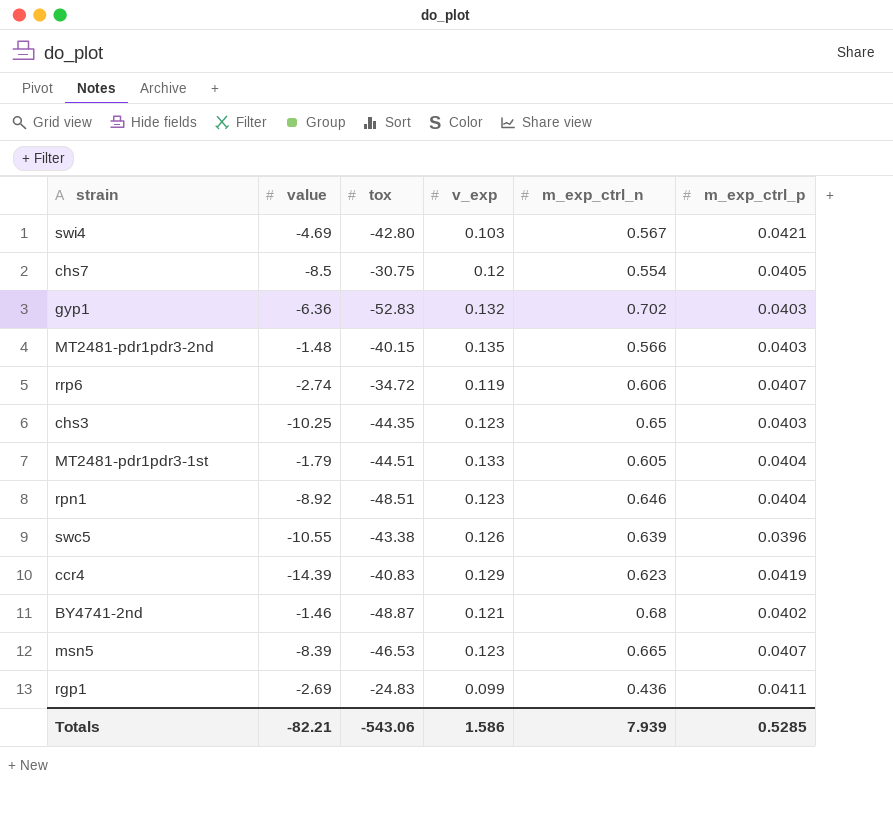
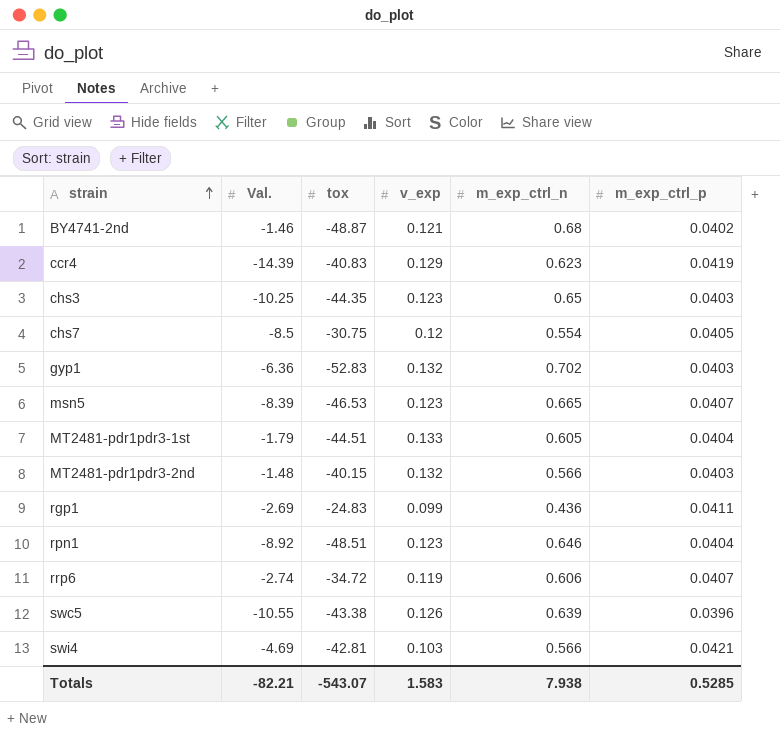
row order: none -> strain ascending
column name: value -> Val.
MT2481-pdr1pdr3-2nd | v_exp: 0.135 -> 0.132
swi4 | tox: -42.80 -> -42.81
swi4 | m_exp_ctrl_n: 0.567 -> 0.566
Totals | tox: -543.06 -> -543.07
Totals | v_exp: 1.586 -> 1.583
Totals | m_exp_ctrl_n: 7.939 -> 7.938

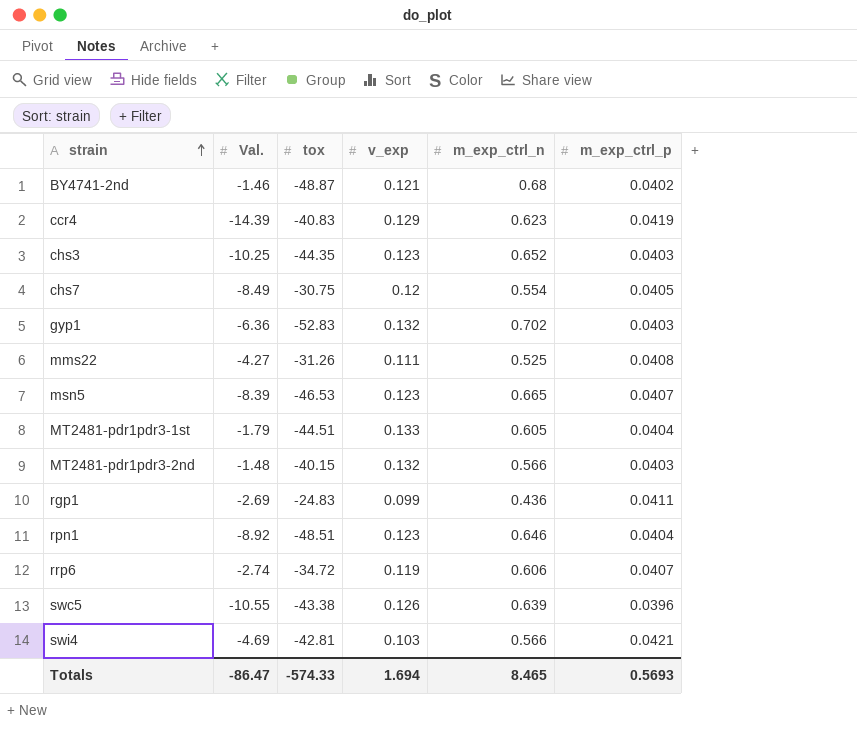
chs3 | m_exp_ctrl_n: 0.65 -> 0.652
chs7 | Val.: -8.5 -> -8.49
row mms22: none -> -4.27 | -31.26 | 0.111 | 0.525 | 0.0408
Totals | Val.: -82.21 -> -86.47
Totals | tox: -543.07 -> -574.33
Totals | v_exp: 1.583 -> 1.694
Totals | m_exp_ctrl_n: 7.938 -> 8.465
Totals | m_exp_ctrl_p: 0.5285 -> 0.5693

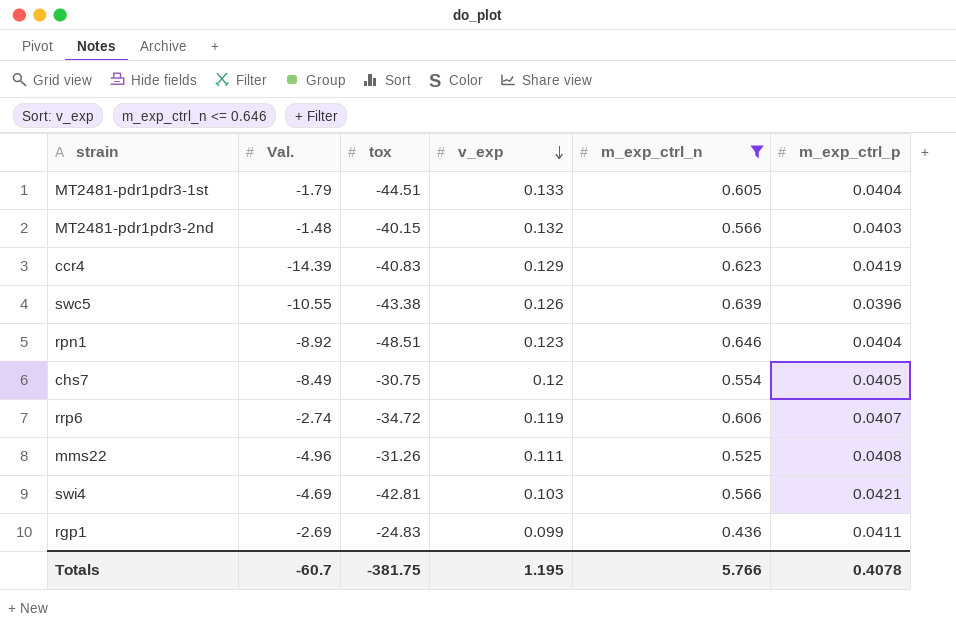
filter: none -> m_exp_ctrl_n <= 0.646
row order: strain ascending -> v_exp descending
mms22 | Val.: -4.27 -> -4.96
Totals | Val.: -86.47 -> -60.7
Totals | tox: -574.33 -> -381.75
Totals | v_exp: 1.694 -> 1.195
Totals | m_exp_ctrl_n: 8.465 -> 5.766
Totals | m_exp_ctrl_p: 0.5693 -> 0.4078

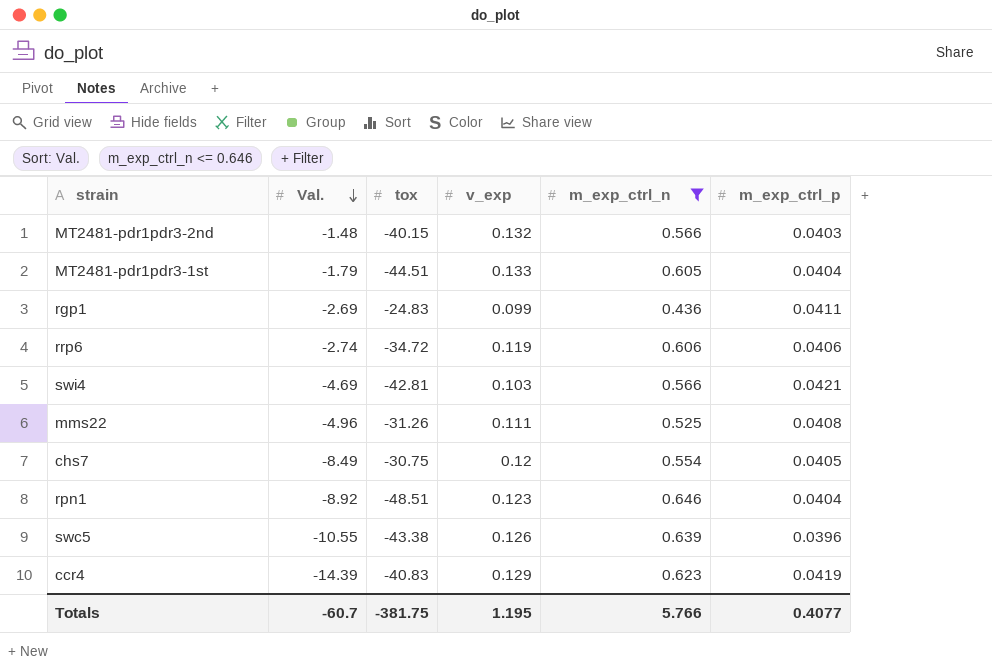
row order: v_exp descending -> Val. descending
rrp6 | m_exp_ctrl_p: 0.0407 -> 0.0406
Totals | m_exp_ctrl_p: 0.4078 -> 0.4077

